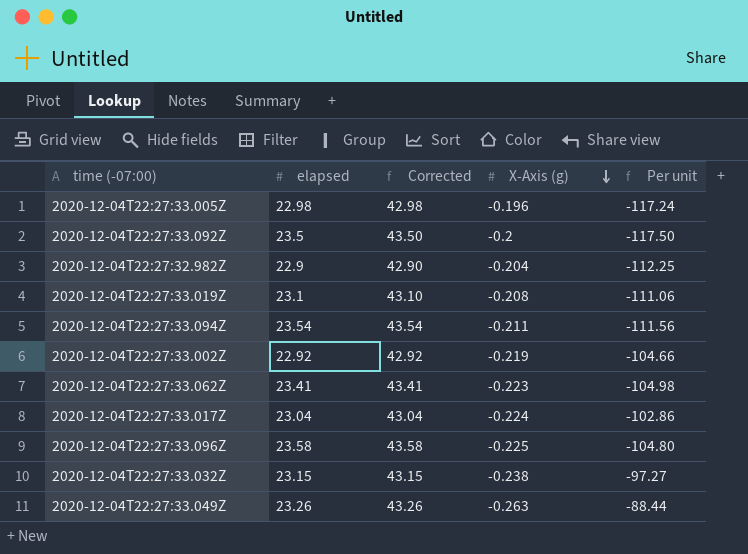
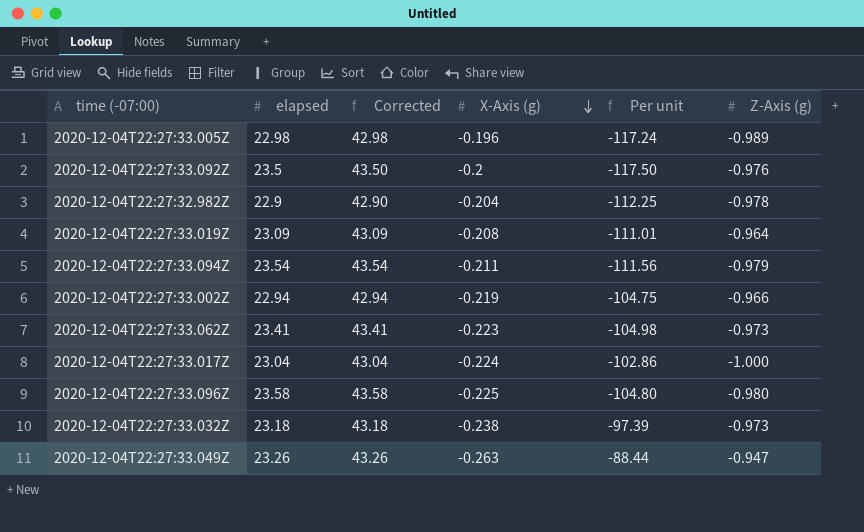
column Z-Axis (g) | position: none -> 6
2020-12-04T22:27:33.019Z | elapsed: 23.1 -> 23.09
2020-12-04T22:27:33.019Z | Corrected: 43.10 -> 43.09
2020-12-04T22:27:33.019Z | Per unit: -111.06 -> -111.01
2020-12-04T22:27:33.002Z | elapsed: 22.92 -> 22.94
2020-12-04T22:27:33.002Z | Corrected: 42.92 -> 42.94
2020-12-04T22:27:33.002Z | Per unit: -104.66 -> -104.75
2020-12-04T22:27:33.032Z | elapsed: 23.15 -> 23.18
2020-12-04T22:27:33.032Z | Corrected: 43.15 -> 43.18
2020-12-04T22:27:33.032Z | Per unit: -97.27 -> -97.39

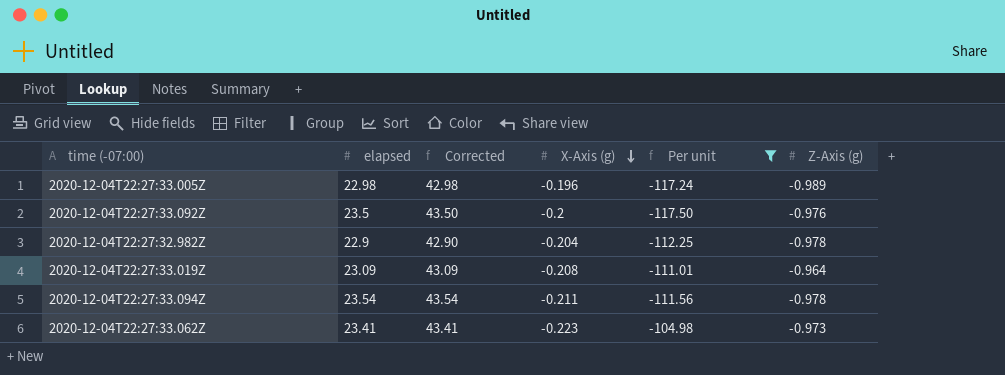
filter: none -> Per unit <= -104.98
2020-12-04T22:27:33.094Z | Z-Axis (g): -0.979 -> -0.978

